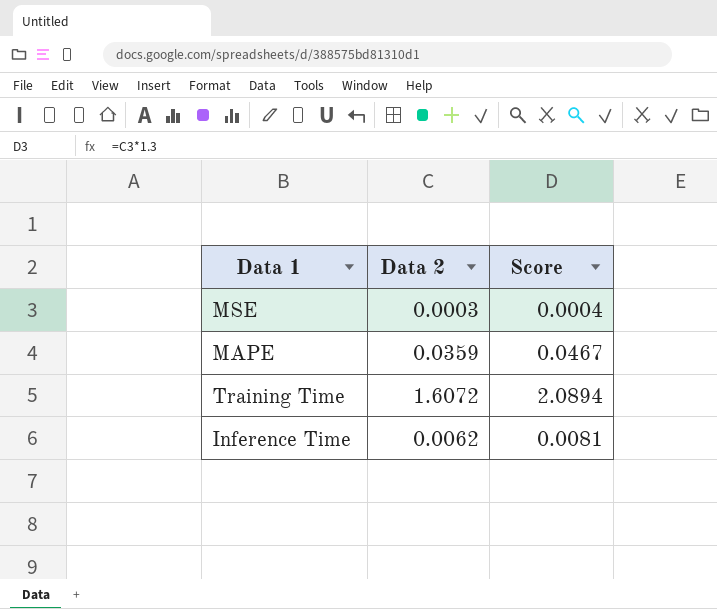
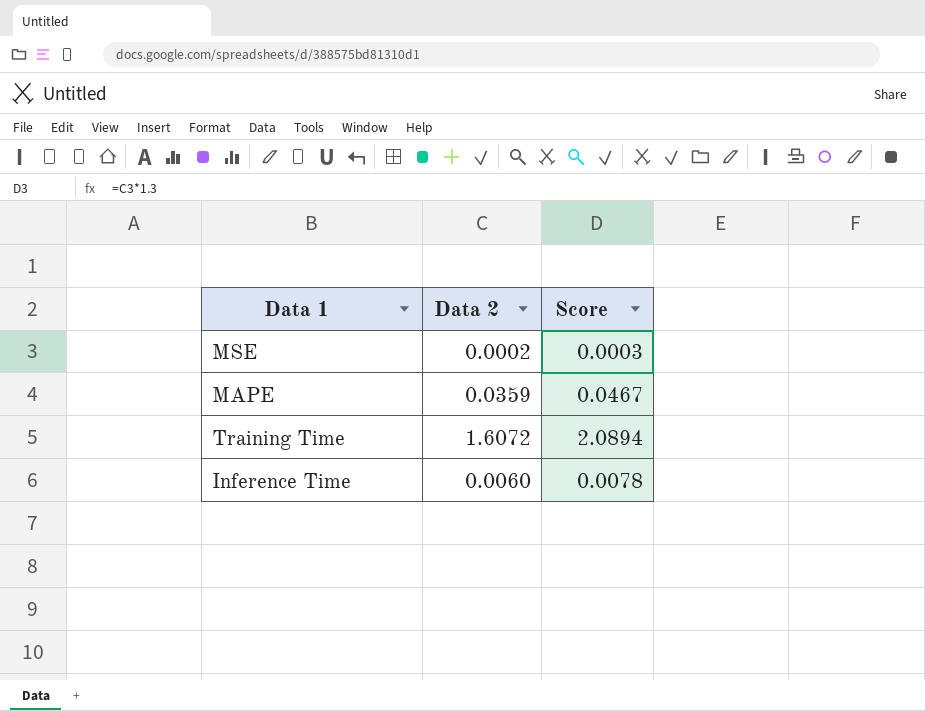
MSE | Data 2: 0.0003 -> 0.0002
MSE | Score: 0.0004 -> 0.0003
Inference Time | Data 2: 0.0062 -> 0.0060
Inference Time | Score: 0.0081 -> 0.0078

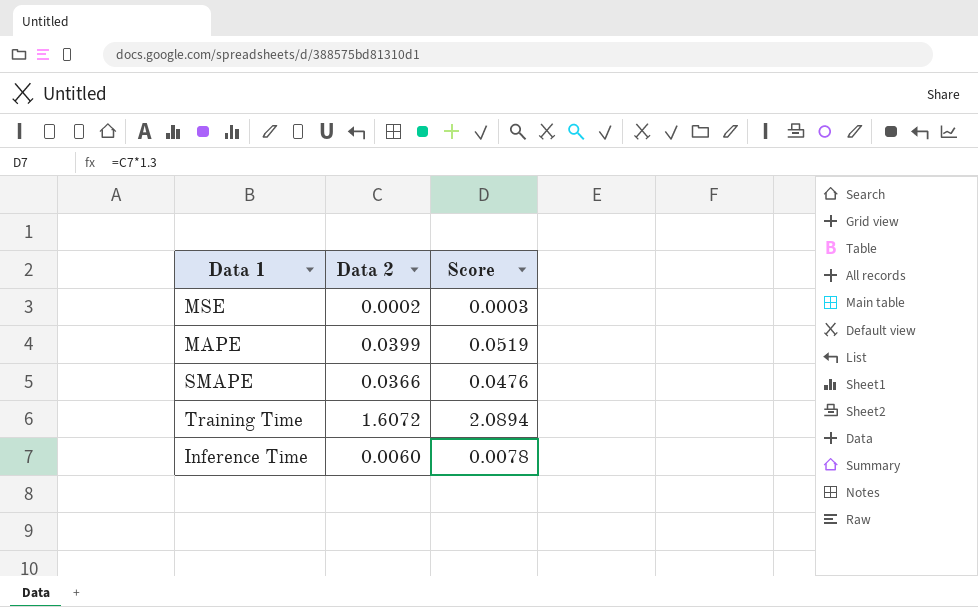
MAPE | Data 2: 0.0359 -> 0.0399
MAPE | Score: 0.0467 -> 0.0519
row SMAPE: none -> 0.0366 | 0.0476

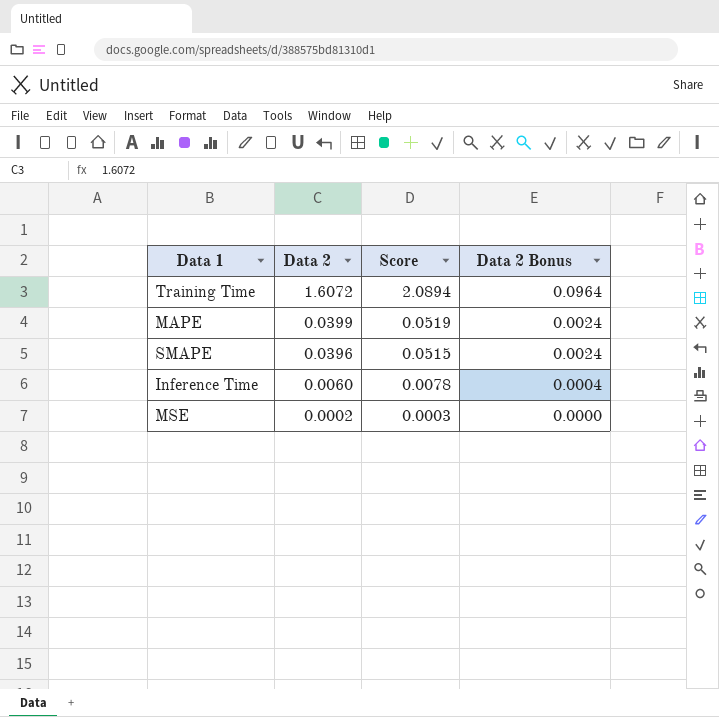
row order: none -> Data 2 descending
column Data 2 Bonus | formula: none -> [Data 2] * 0.06
SMAPE | Data 2: 0.0366 -> 0.0396
SMAPE | Score: 0.0476 -> 0.0515

